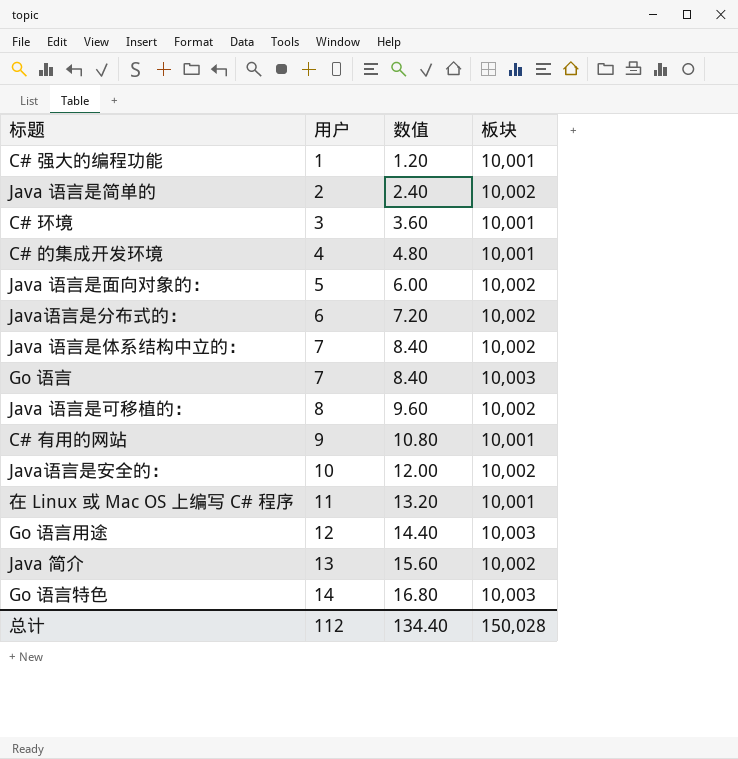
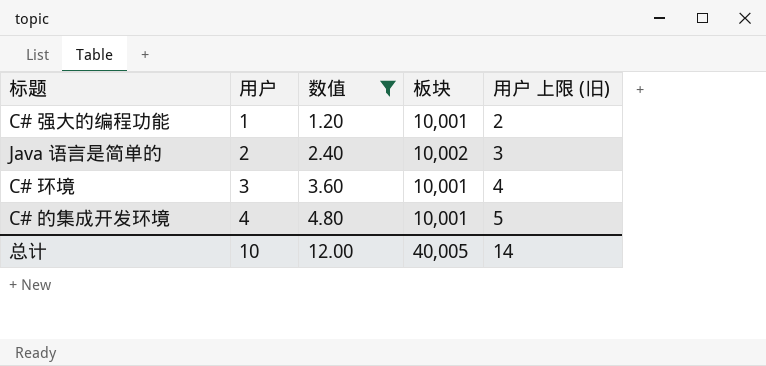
filter: none -> 数值 <= 4.80
column 用户 上限 (旧) | formula: none -> [用户] + 1
总计 | 用户: 112 -> 10
总计 | 数值: 134.40 -> 12.00
总计 | 板块: 150,028 -> 40,005

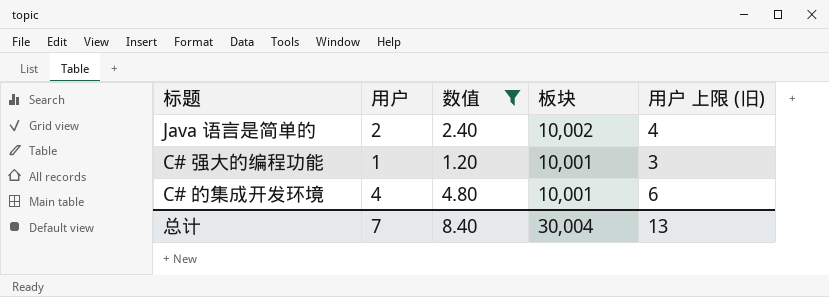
row order: 用户 ascending -> 板块 descending
column 用户 上限 (旧) | formula: [用户] + 1 -> [用户] + 2
row C# 环境: 3 | 3.60 | 10,001 | 4 -> none
总计 | 用户: 10 -> 7
总计 | 数值: 12.00 -> 8.40
总计 | 板块: 40,005 -> 30,004
总计 | 用户 上限 (旧): 14 -> 13

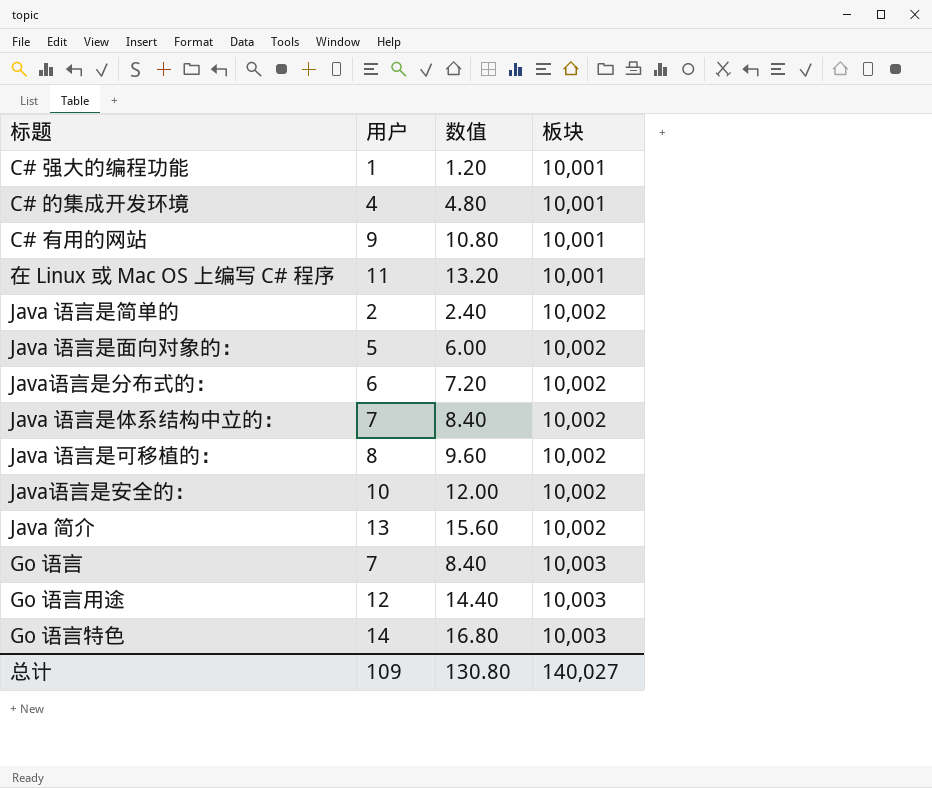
filter: 数值 <= 4.80 -> none
row order: 板块 descending -> 板块 ascending
column 用户 上限 (旧) | formula: [用户] + 2 -> none
总计 | 用户: 7 -> 109
总计 | 数值: 8.40 -> 130.80
总计 | 板块: 30,004 -> 140,027

